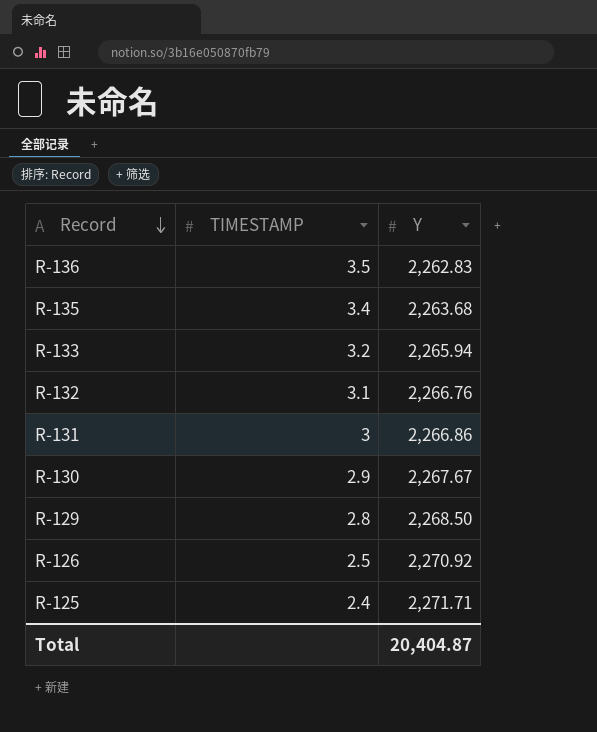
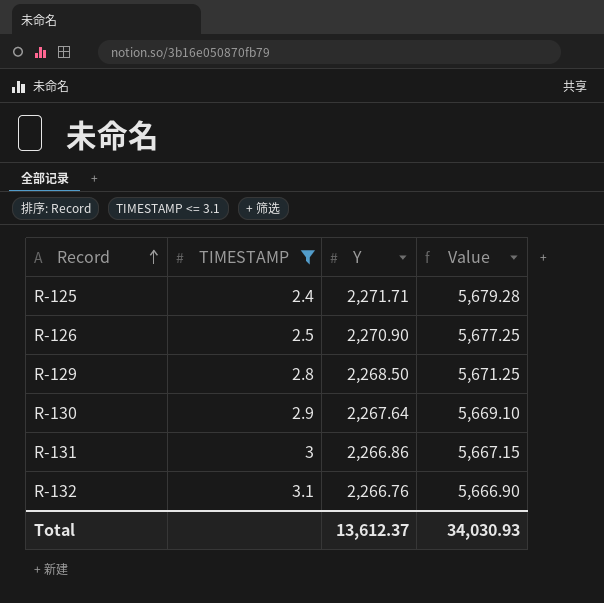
filter: none -> TIMESTAMP <= 3.1
row order: Record descending -> Record ascending
column Value | formula: none -> [Y] * 2.5
R-126 | Y: 2,270.92 -> 2,270.90
R-130 | Y: 2,267.67 -> 2,267.64
Total | Y: 20,404.87 -> 13,612.37

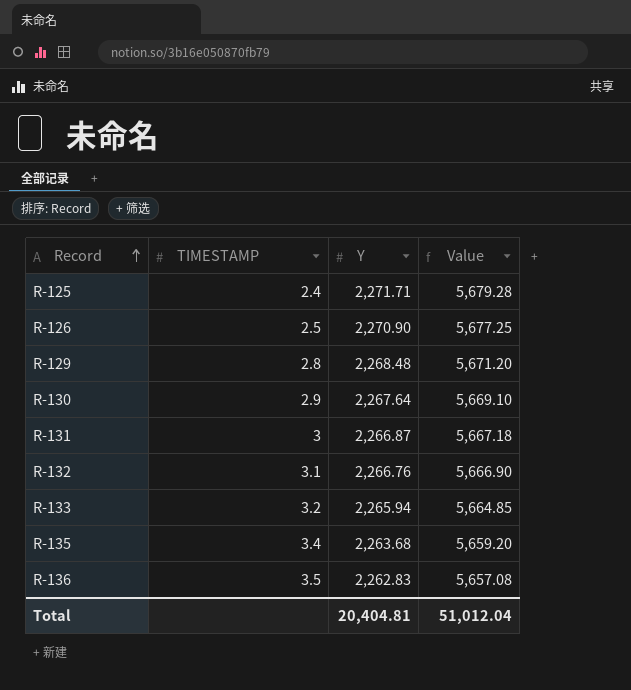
filter: TIMESTAMP <= 3.1 -> none
R-129 | Y: 2,268.50 -> 2,268.48
R-129 | Value: 5,671.25 -> 5,671.20
R-131 | Y: 2,266.86 -> 2,266.87
R-131 | Value: 5,667.15 -> 5,667.18
Total | Y: 13,612.37 -> 20,404.81
Total | Value: 34,030.93 -> 51,012.04

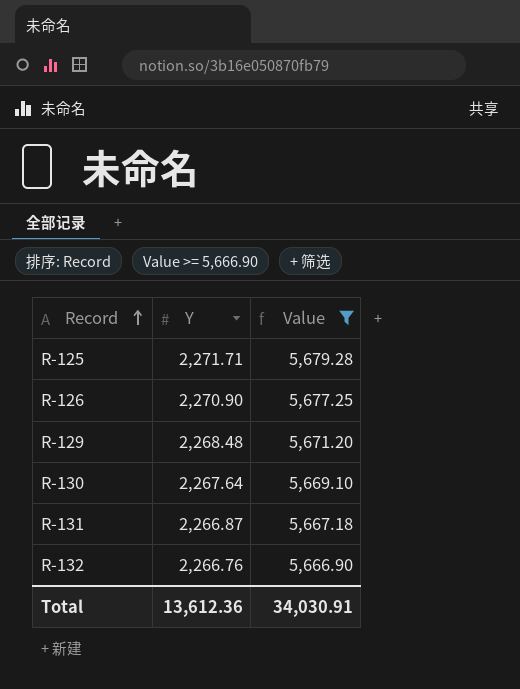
filter: none -> Value >= 5,666.90
column TIMESTAMP | position: 2 -> none
Total | Y: 20,404.81 -> 13,612.36
Total | Value: 51,012.04 -> 34,030.91

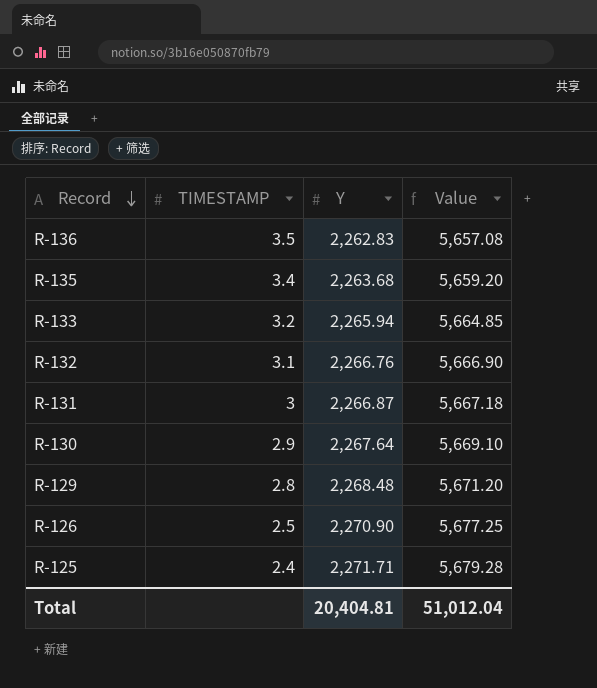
filter: Value >= 5,666.90 -> none
row order: Record ascending -> Record descending
column TIMESTAMP | position: none -> 2
Total | Y: 13,612.36 -> 20,404.81
Total | Value: 34,030.91 -> 51,012.04

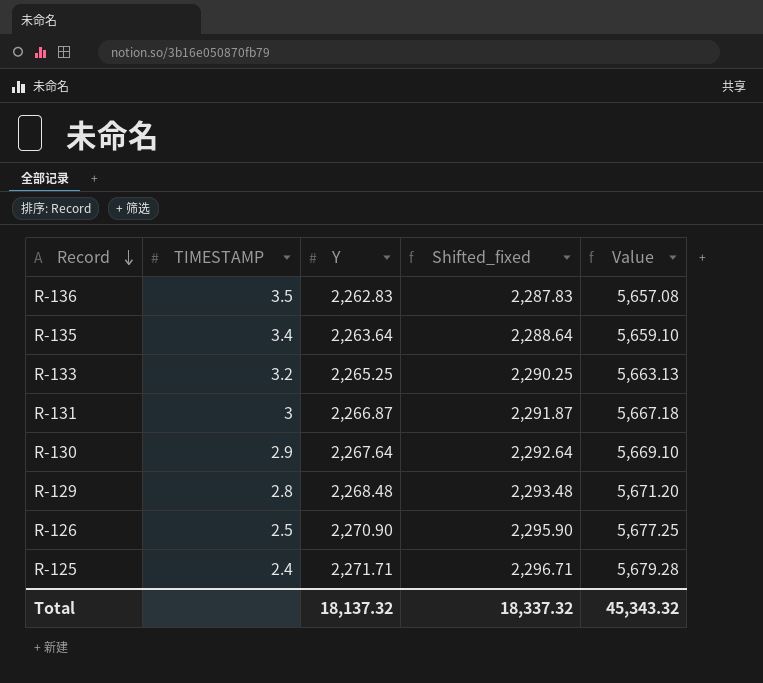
column Shifted_fixed | formula: none -> [Y] + 25
row R-132: 3.1 | 2,266.76 | 5,666.90 -> none
R-135 | Y: 2,263.68 -> 2,263.64
R-135 | Value: 5,659.20 -> 5,659.10
R-133 | Y: 2,265.94 -> 2,265.25
R-133 | Value: 5,664.85 -> 5,663.13
Total | Y: 20,404.81 -> 18,137.32
Total | Value: 51,012.04 -> 45,343.32

